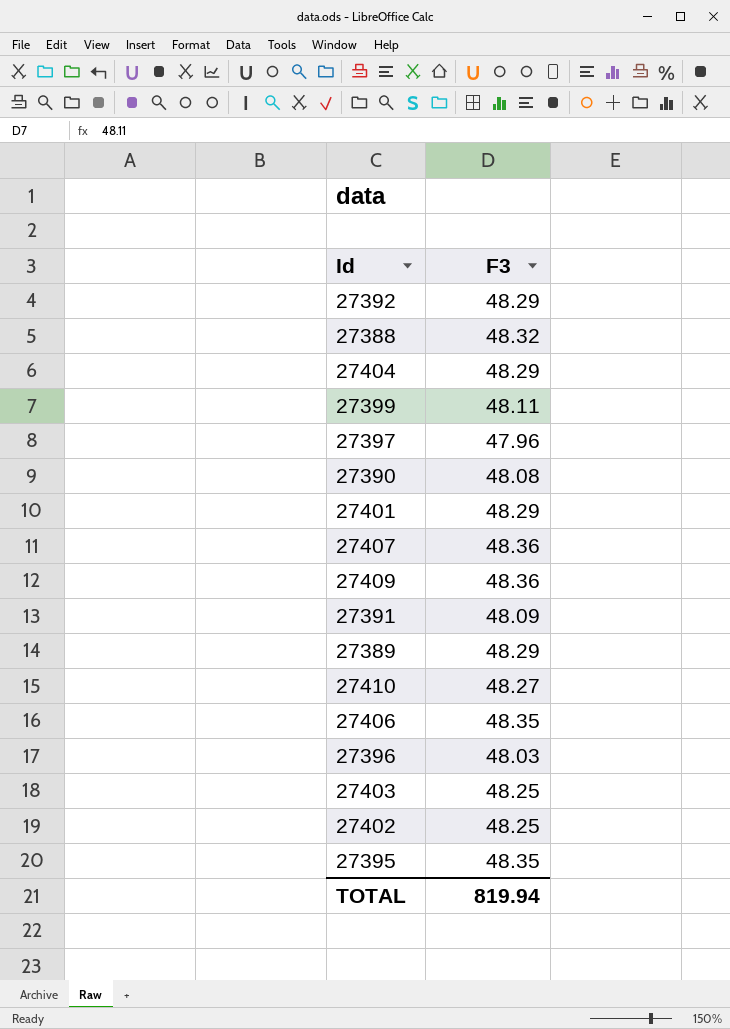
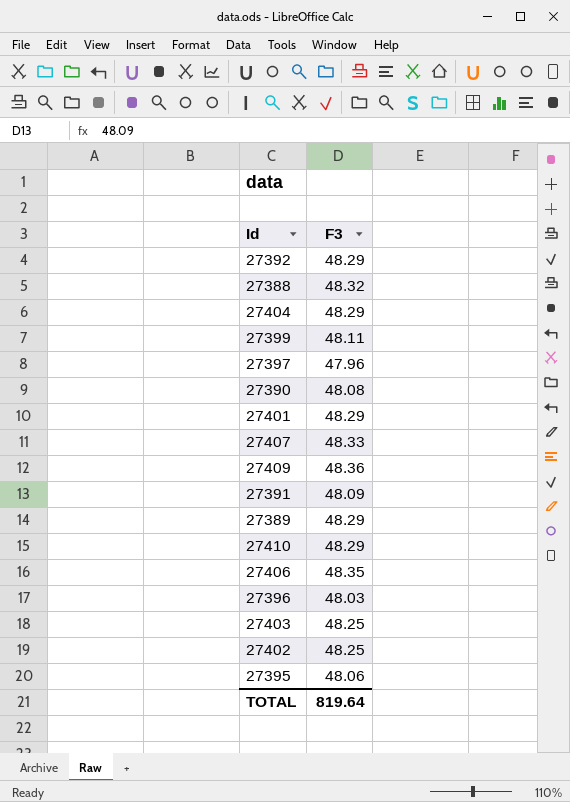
27407 | F3: 48.36 -> 48.33
27410 | F3: 48.27 -> 48.29
27395 | F3: 48.35 -> 48.06
TOTAL | F3: 819.94 -> 819.64

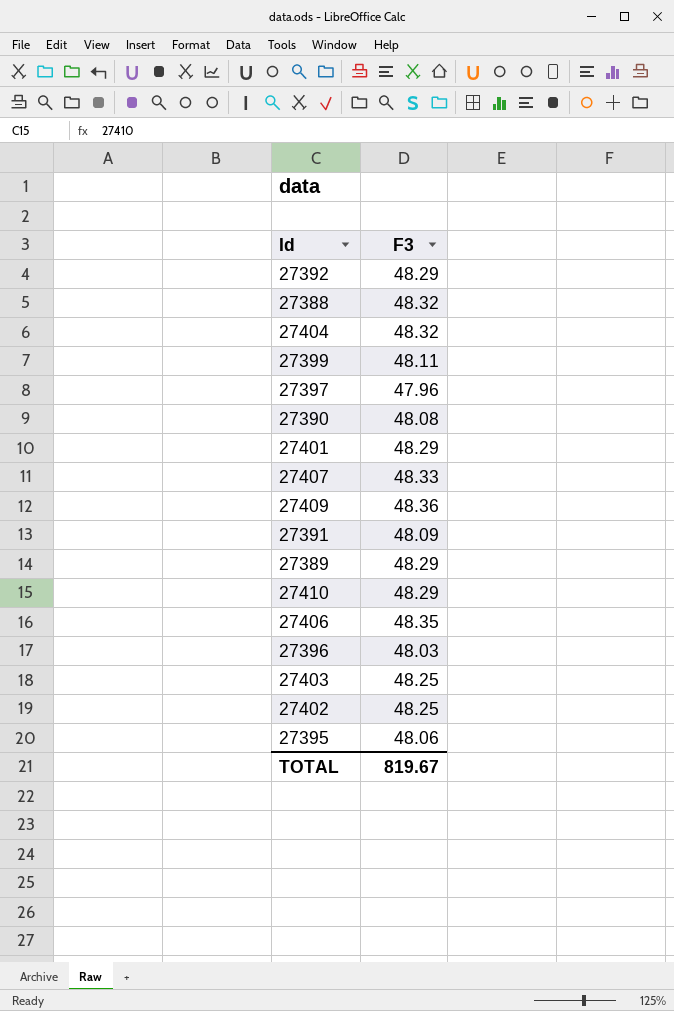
27404 | F3: 48.29 -> 48.32
TOTAL | F3: 819.64 -> 819.67

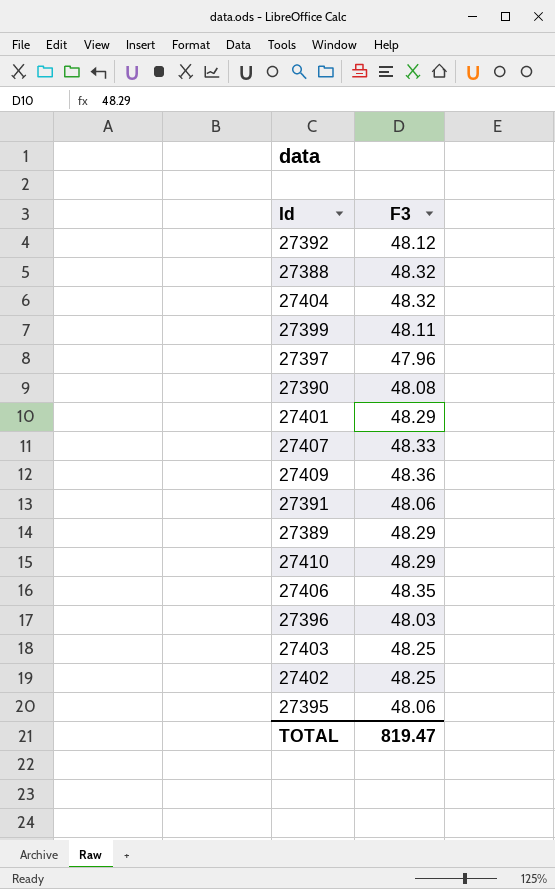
27392 | F3: 48.29 -> 48.12
27391 | F3: 48.09 -> 48.06
TOTAL | F3: 819.67 -> 819.47

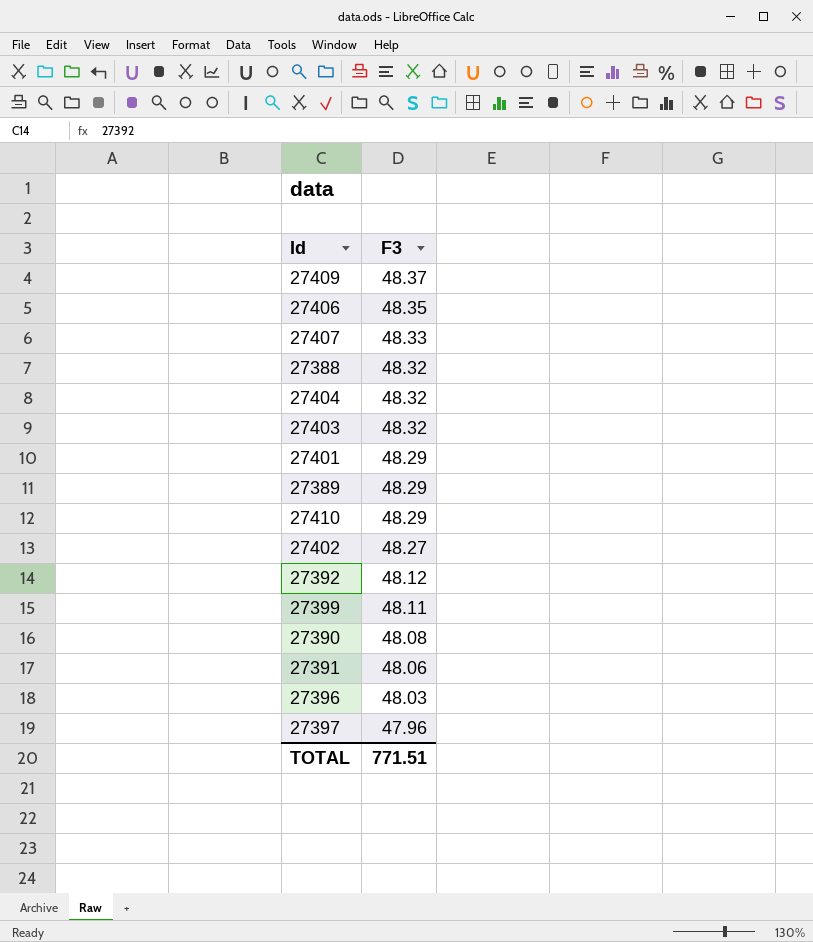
row order: none -> F3 descending
row 27395: 48.06 -> none
27409 | F3: 48.36 -> 48.37
27403 | F3: 48.25 -> 48.32
27402 | F3: 48.25 -> 48.27
TOTAL | F3: 819.47 -> 771.51

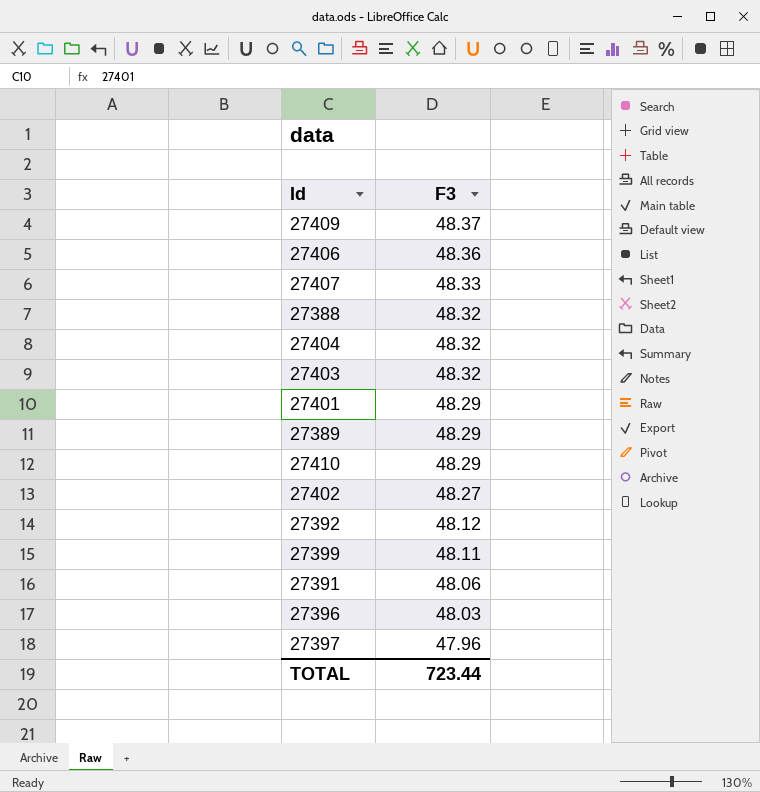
row 27390: 48.08 -> none
27406 | F3: 48.35 -> 48.36
TOTAL | F3: 771.51 -> 723.44

